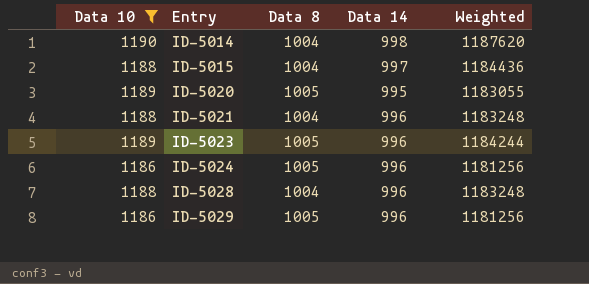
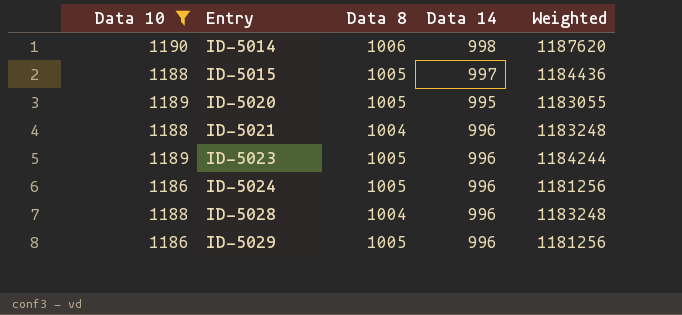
ID-5014 | Data 8: 1004 -> 1006
ID-5015 | Data 8: 1004 -> 1005

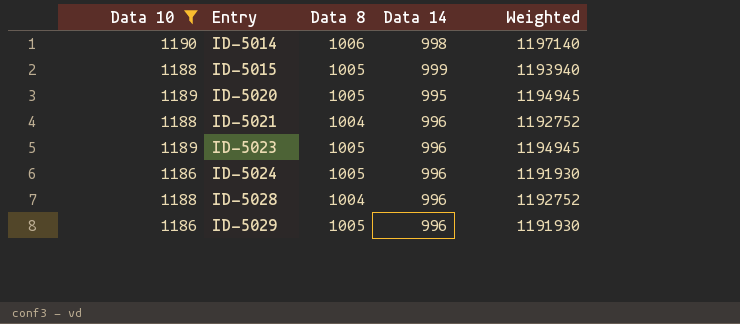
column Weighted | formula: [Data 10] * [Data 14] -> [Data 10] * [Data 8]
ID-5015 | Data 14: 997 -> 999

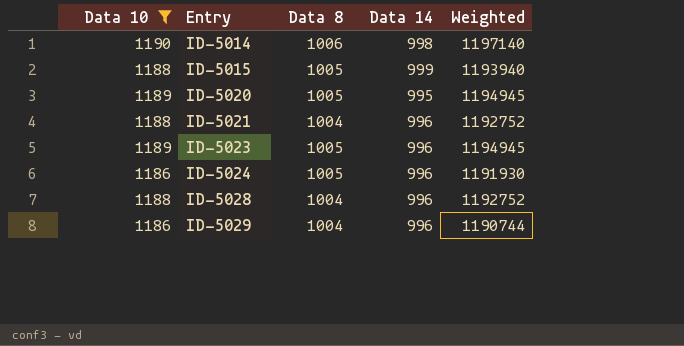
ID-5029 | Data 8: 1005 -> 1004
ID-5029 | Weighted: 1191930 -> 1190744

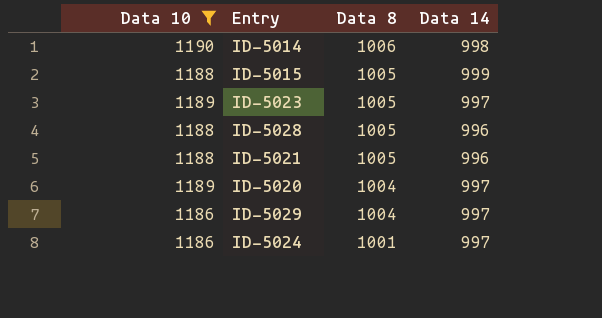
row order: Entry ascending -> Data 8 descending
column Weighted | formula: [Data 10] * [Data 8] -> none
ID-5023 | Data 14: 996 -> 997
ID-5028 | Data 8: 1004 -> 1005
ID-5021 | Data 8: 1004 -> 1005
ID-5020 | Data 8: 1005 -> 1004
ID-5020 | Data 14: 995 -> 997
ID-5029 | Data 14: 996 -> 997
ID-5024 | Data 8: 1005 -> 1001
ID-5024 | Data 14: 996 -> 997

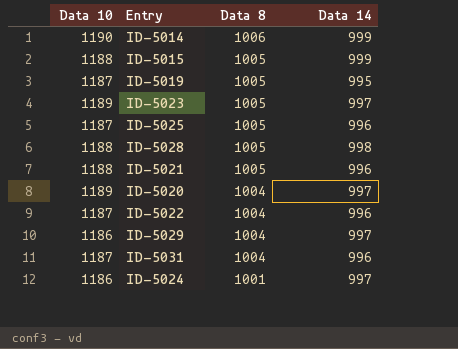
filter: Data 10 != 1187 -> none
ID-5014 | Data 14: 998 -> 999
ID-5028 | Data 14: 996 -> 998

